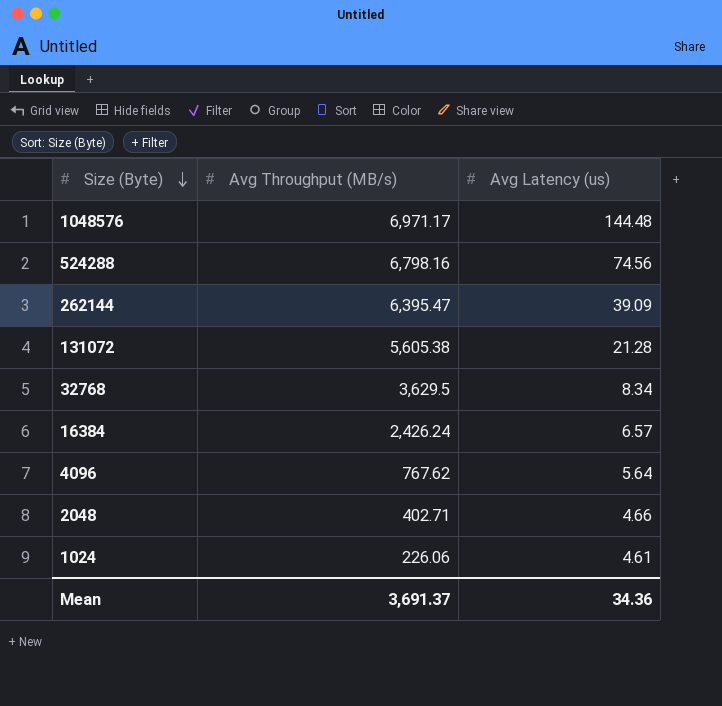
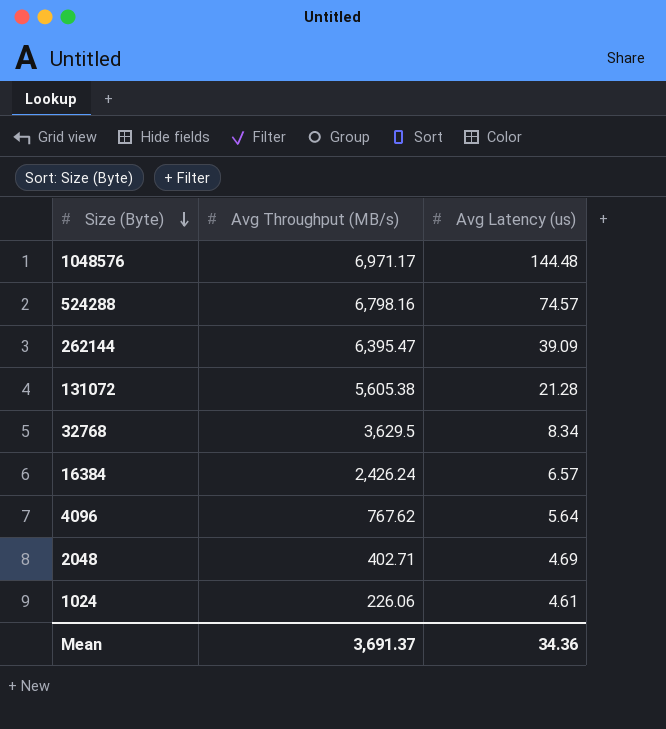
524288 | Avg Latency (us): 74.56 -> 74.57
2048 | Avg Latency (us): 4.66 -> 4.69

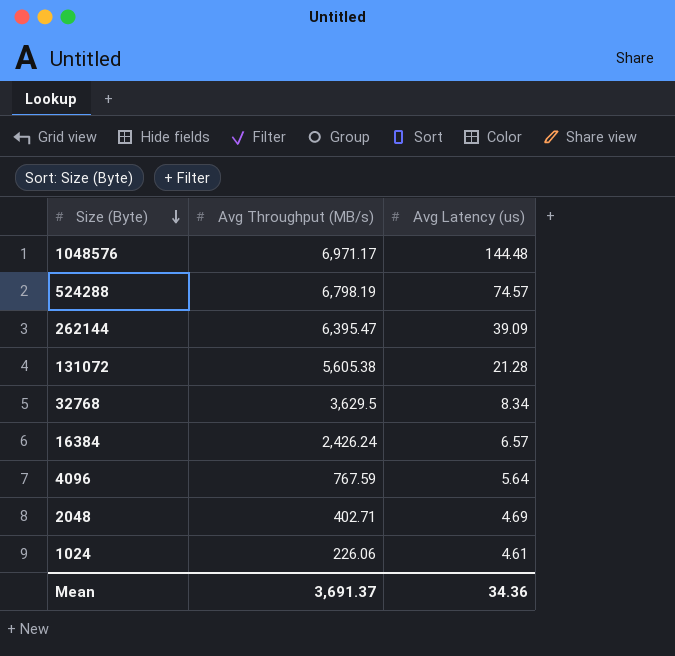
524288 | Avg Throughput (MB/s): 6,798.16 -> 6,798.19
4096 | Avg Throughput (MB/s): 767.62 -> 767.59

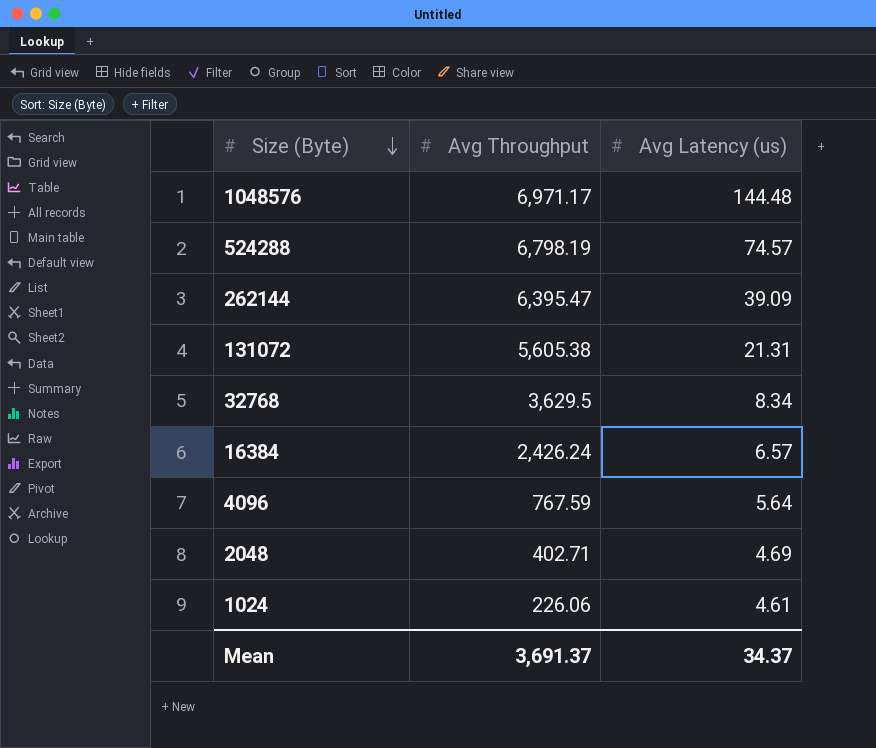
column name: Avg Throughput (MB/s) -> Avg Throughput
131072 | Avg Latency (us): 21.28 -> 21.31
Mean | Avg Latency (us): 34.36 -> 34.37

